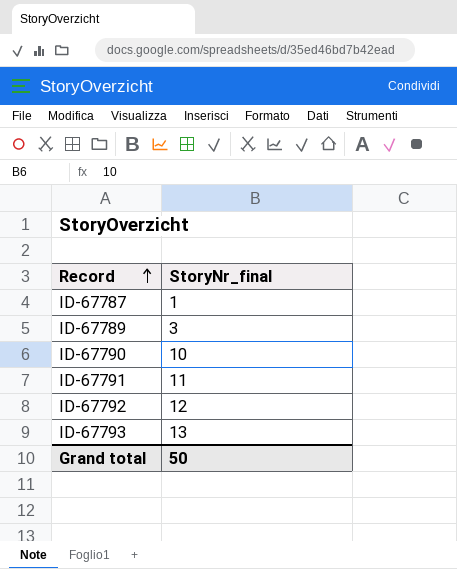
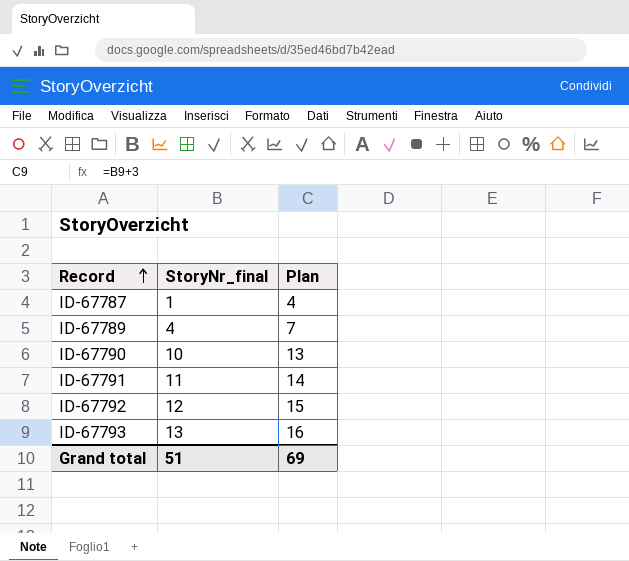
column Plan | formula: none -> [StoryNr_final] + 3
ID-67789 | StoryNr_final: 3 -> 4
Grand total | StoryNr_final: 50 -> 51

